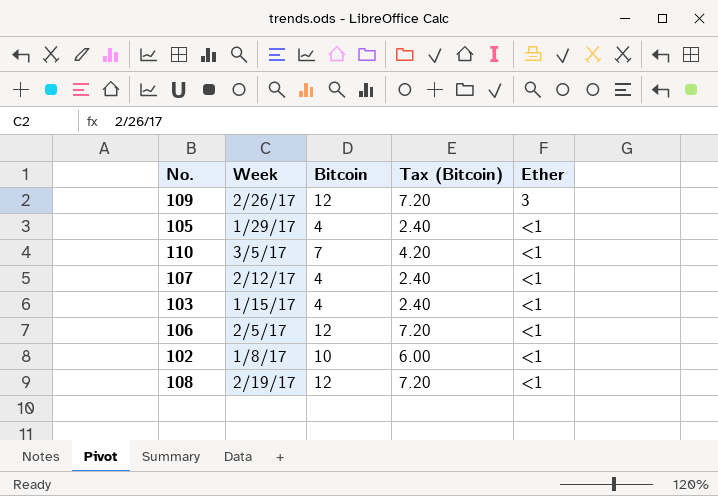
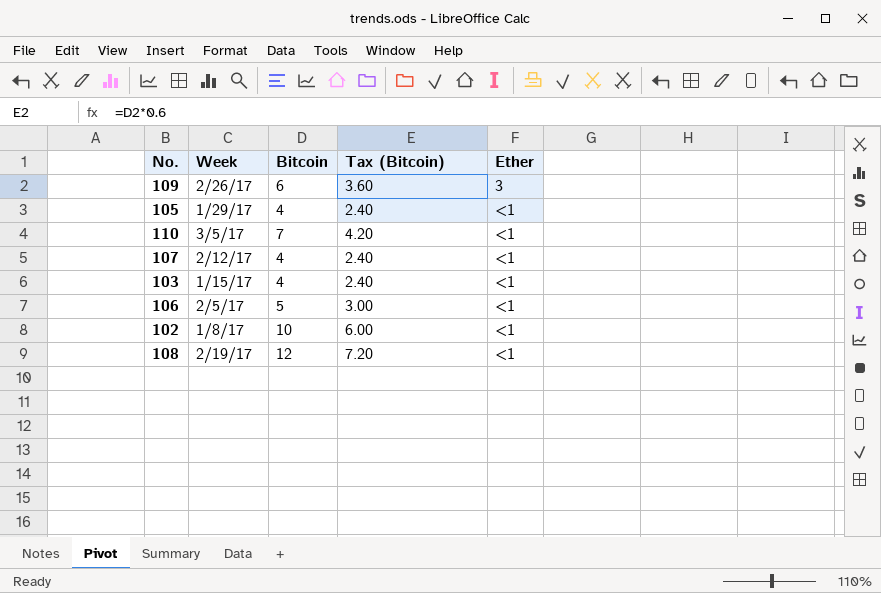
109 | Bitcoin: 12 -> 6
109 | Tax (Bitcoin): 7.20 -> 3.60
106 | Bitcoin: 12 -> 5
106 | Tax (Bitcoin): 7.20 -> 3.00

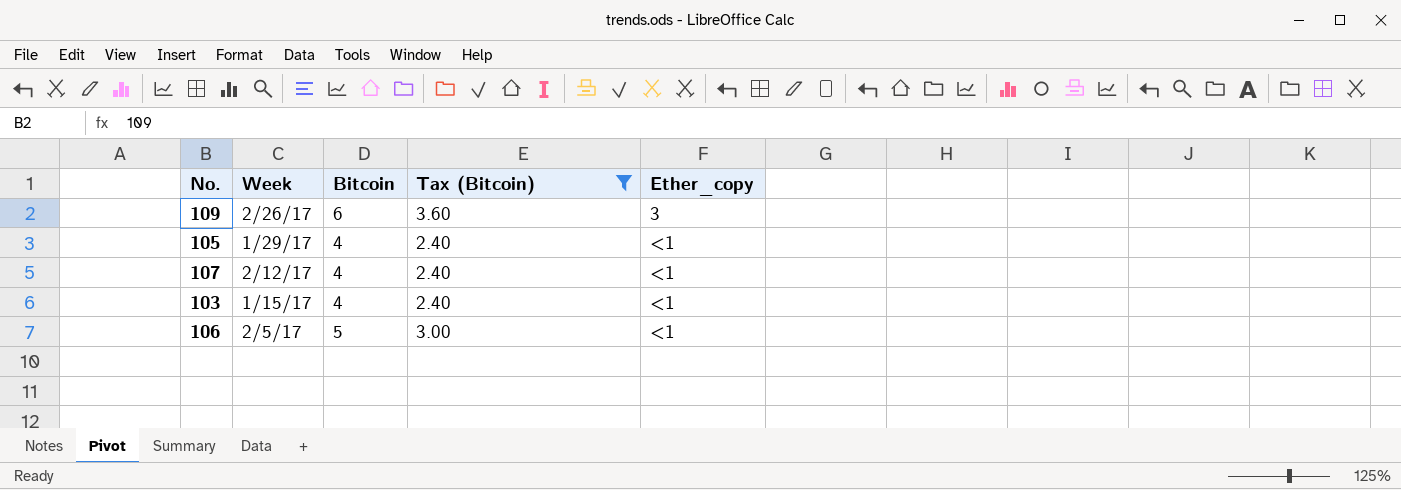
filter: none -> Tax (Bitcoin) <= 3.60
column name: Ether -> Ether_copy

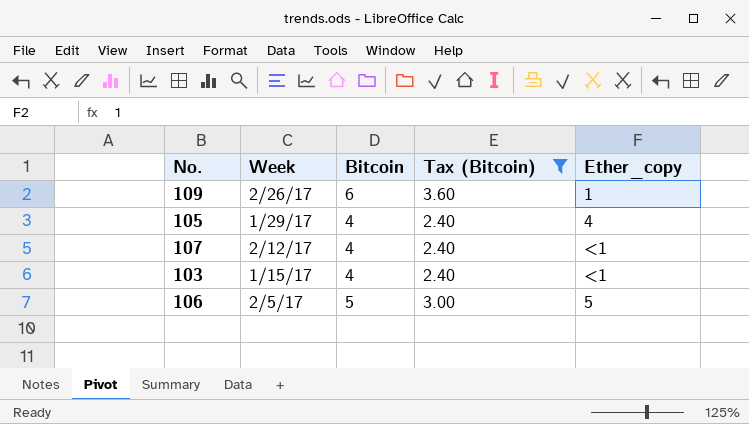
109 | Ether_copy: 3 -> 1
105 | Ether_copy: <1 -> 4
106 | Ether_copy: <1 -> 5

